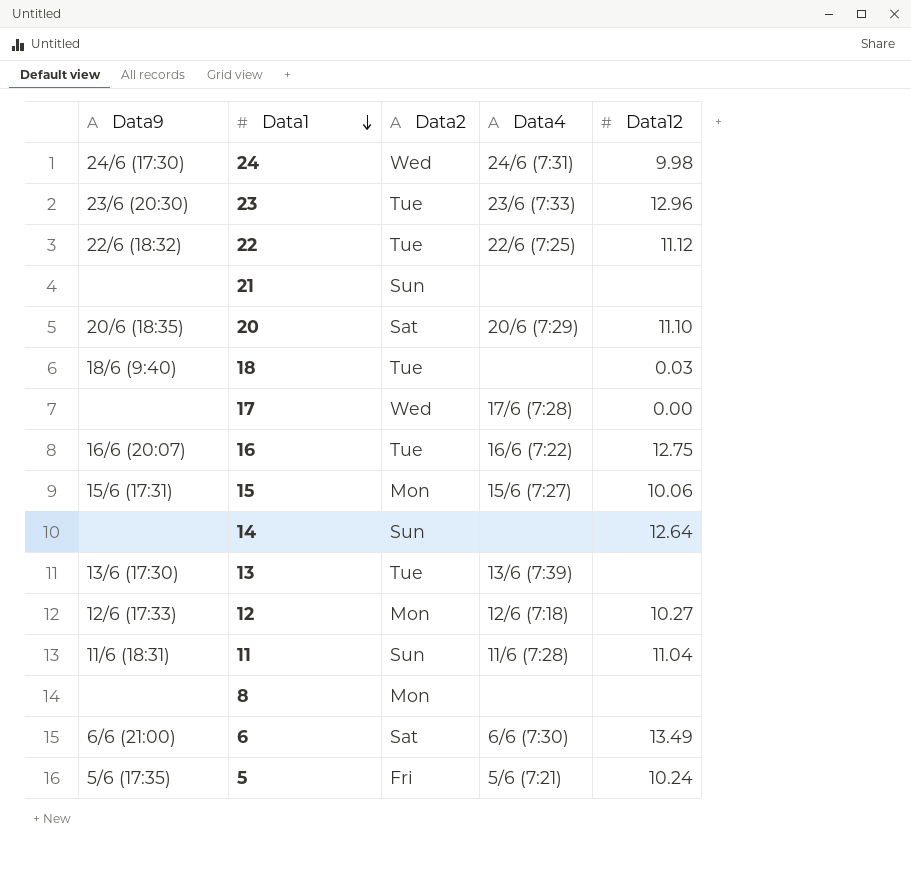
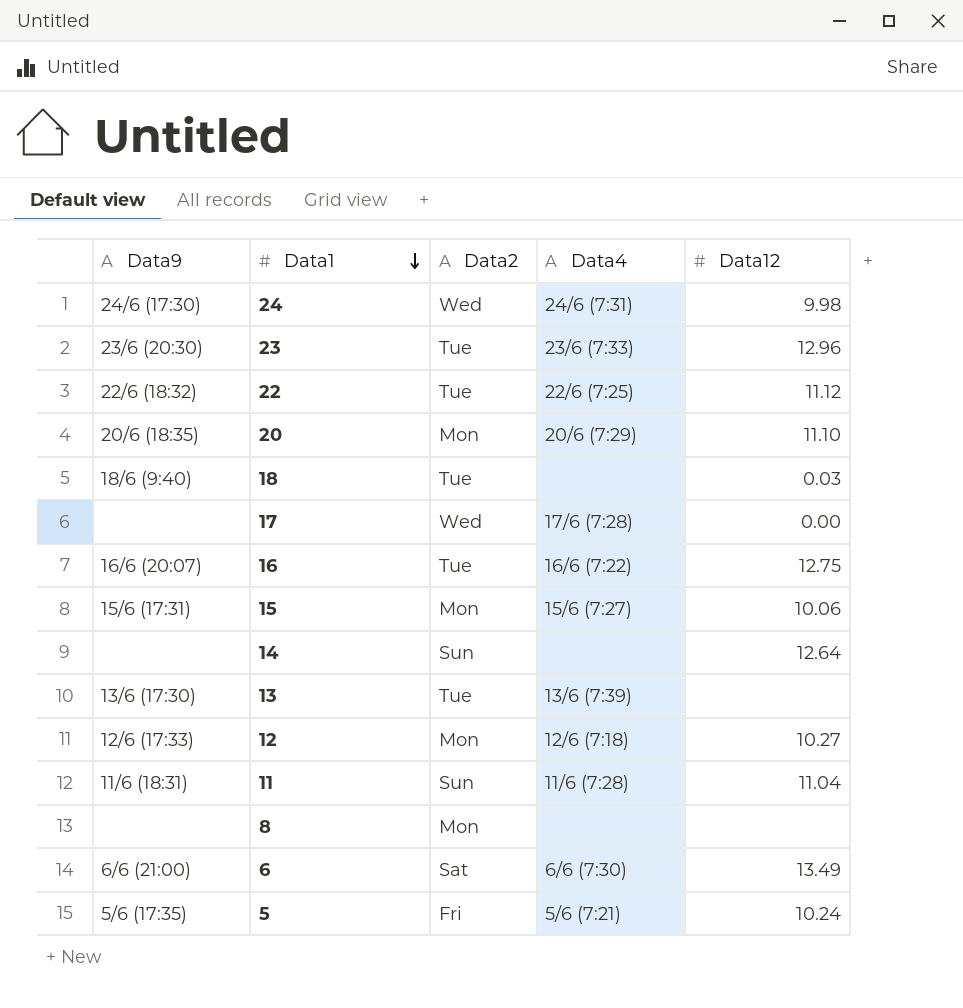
row 21: none | Sun | none | none -> none
20 | Data2: Sat -> Mon

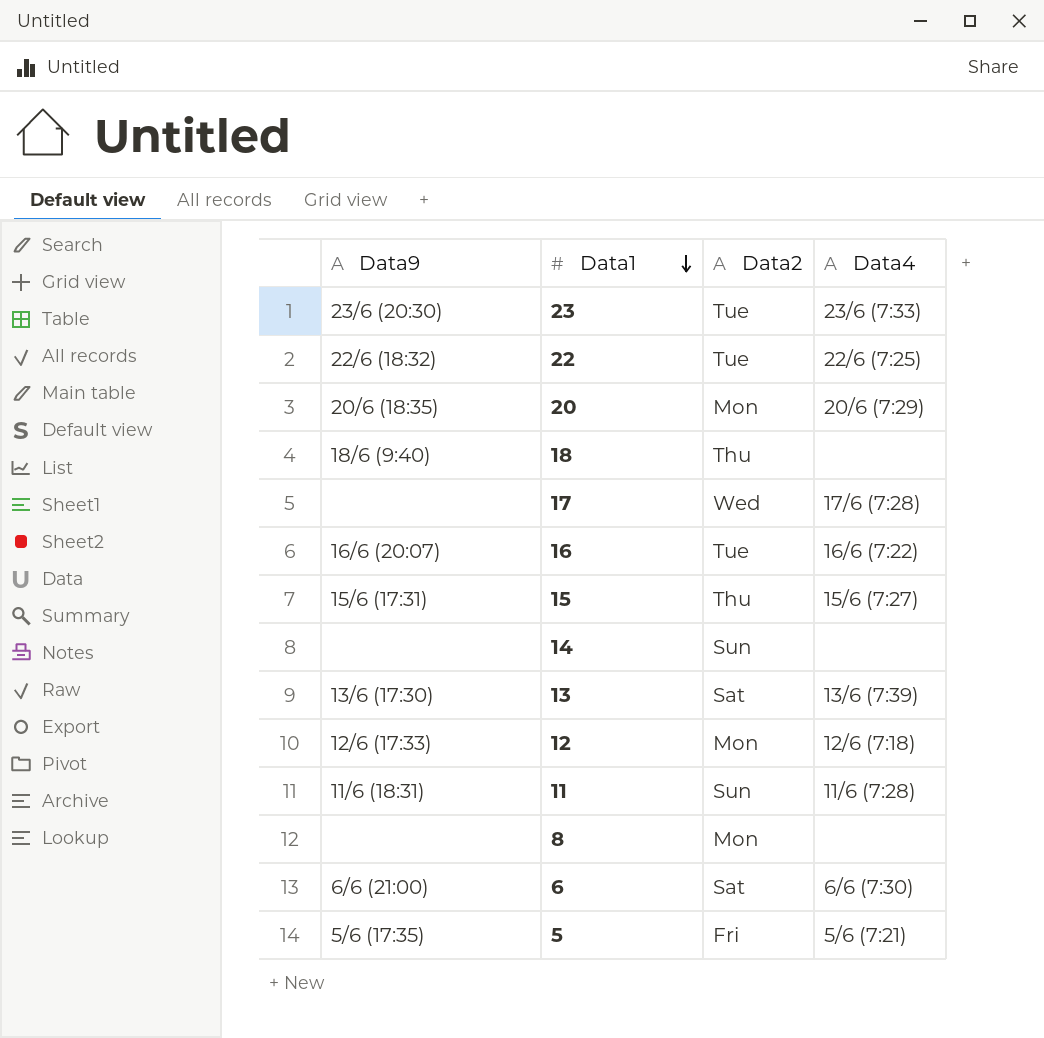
column Data12 | position: 5 -> none
row 24: 24/6 (17:30) | Wed | 24/6 (7:31) | 9.98 -> none
18 | Data2: Tue -> Thu
15 | Data2: Mon -> Thu
13 | Data2: Tue -> Sat

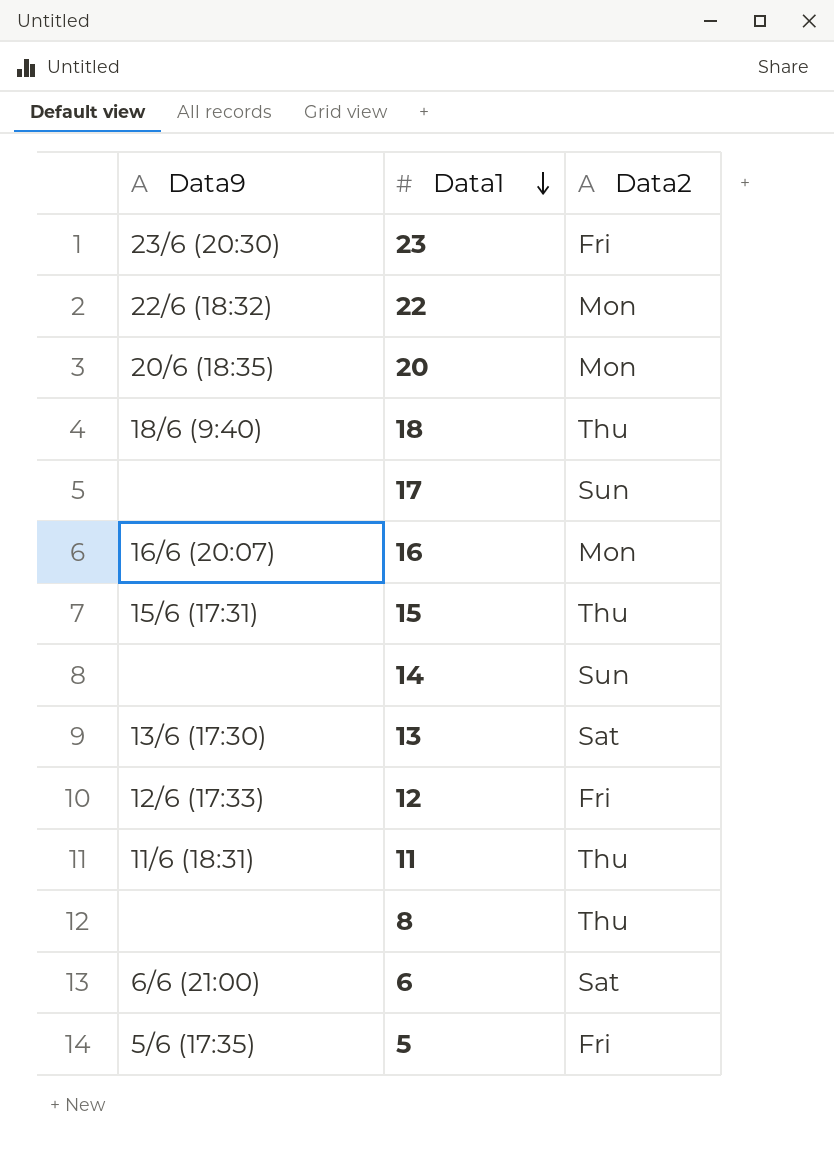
column Data4 | position: 4 -> none
23 | Data2: Tue -> Fri
22 | Data2: Tue -> Mon
17 | Data2: Wed -> Sun
16 | Data2: Tue -> Mon
12 | Data2: Mon -> Fri
11 | Data2: Sun -> Thu
8 | Data2: Mon -> Thu

